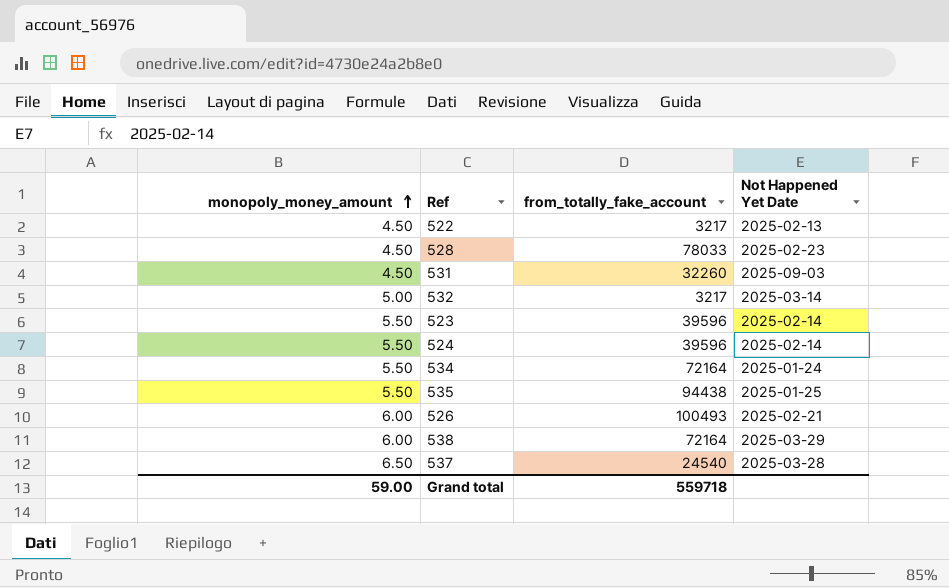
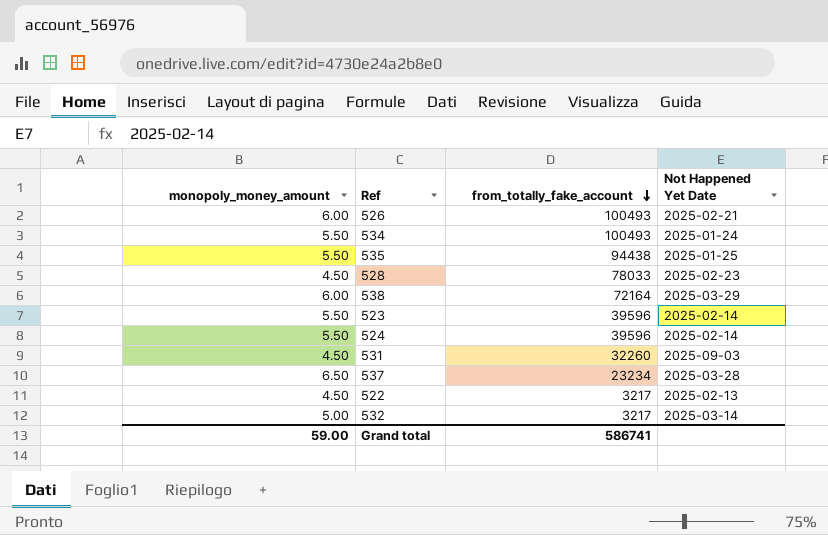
row order: monopoly_money_amount ascending -> from_totally_fake_account descending
534 | from_totally_fake_account: 72164 -> 100493
537 | from_totally_fake_account: 24540 -> 23234
Grand total | from_totally_fake_account: 559718 -> 586741

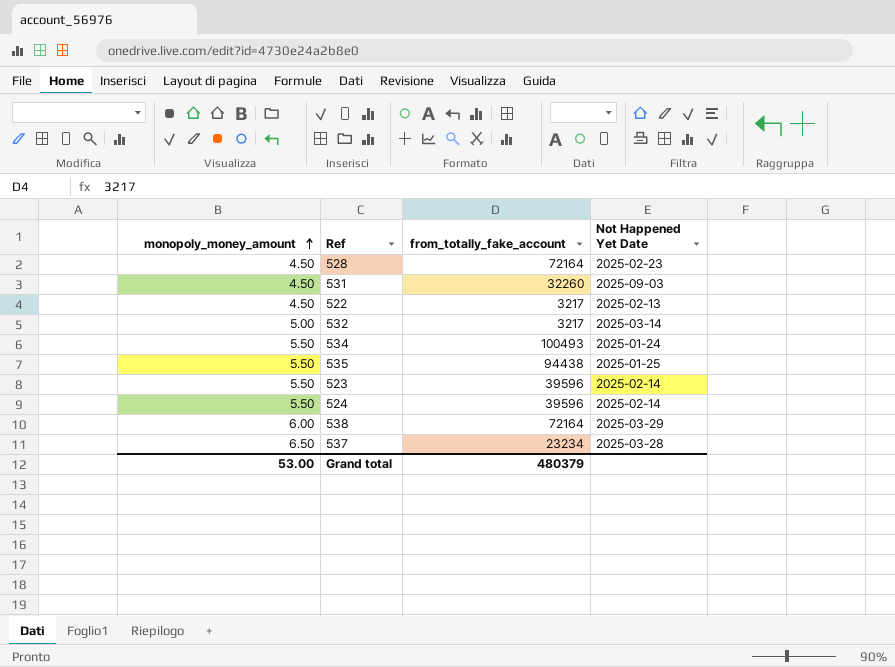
row order: from_totally_fake_account descending -> monopoly_money_amount ascending
row 526: 6.00 | 100493 | 2025-02-21 -> none
528 | from_totally_fake_account: 78033 -> 72164
Grand total | monopoly_money_amount: 59.00 -> 53.00
Grand total | from_totally_fake_account: 586741 -> 480379

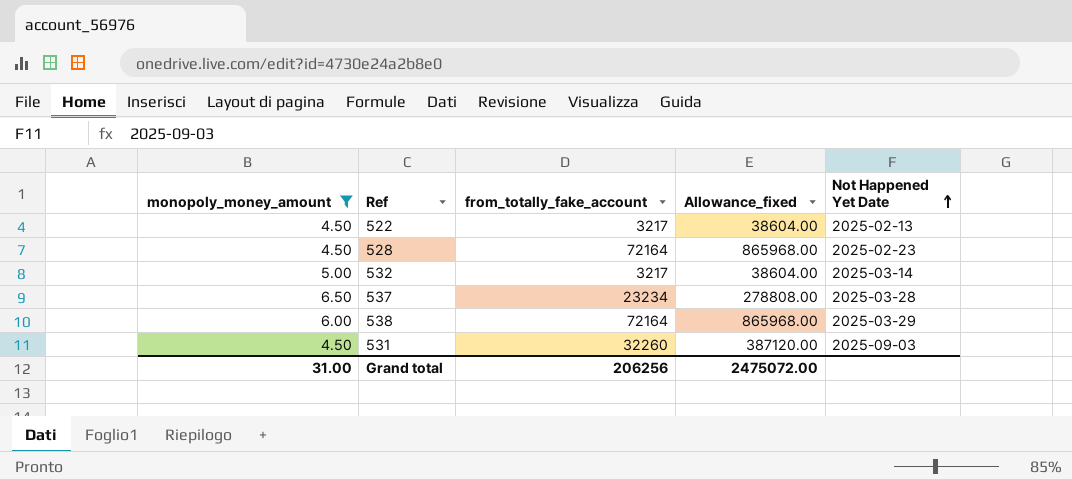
filter: none -> monopoly_money_amount != 5.50
row order: monopoly_money_amount ascending -> Not Happened Yet Date ascending
column Allowance_fixed | formula: none -> [from_totally_fake_account] * 12
Grand total | monopoly_money_amount: 53.00 -> 31.00
Grand total | from_totally_fake_account: 480379 -> 206256

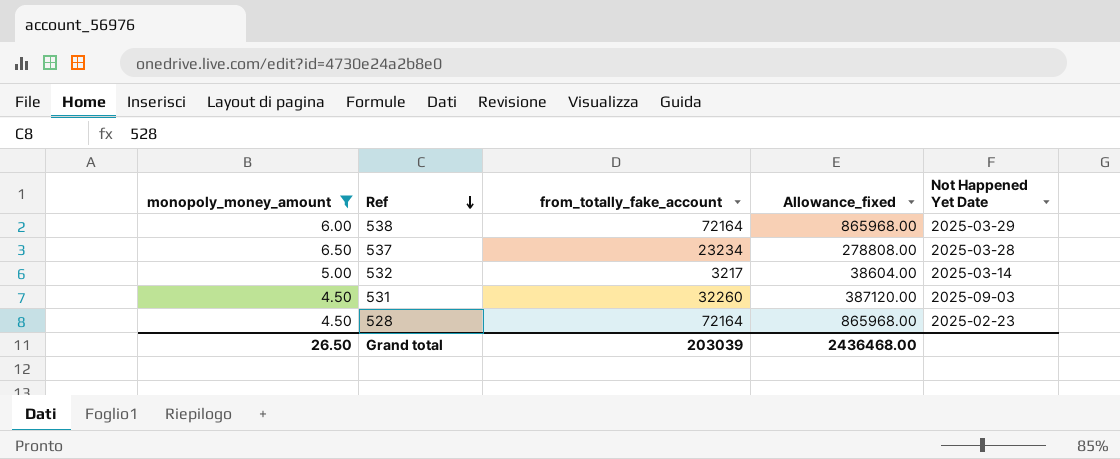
row order: Not Happened Yet Date ascending -> Ref descending
row 522: 4.50 | 3217 | 38604.00 | 2025-02-13 -> none
Grand total | monopoly_money_amount: 31.00 -> 26.50
Grand total | from_totally_fake_account: 206256 -> 203039
Grand total | Allowance_fixed: 2475072.00 -> 2436468.00

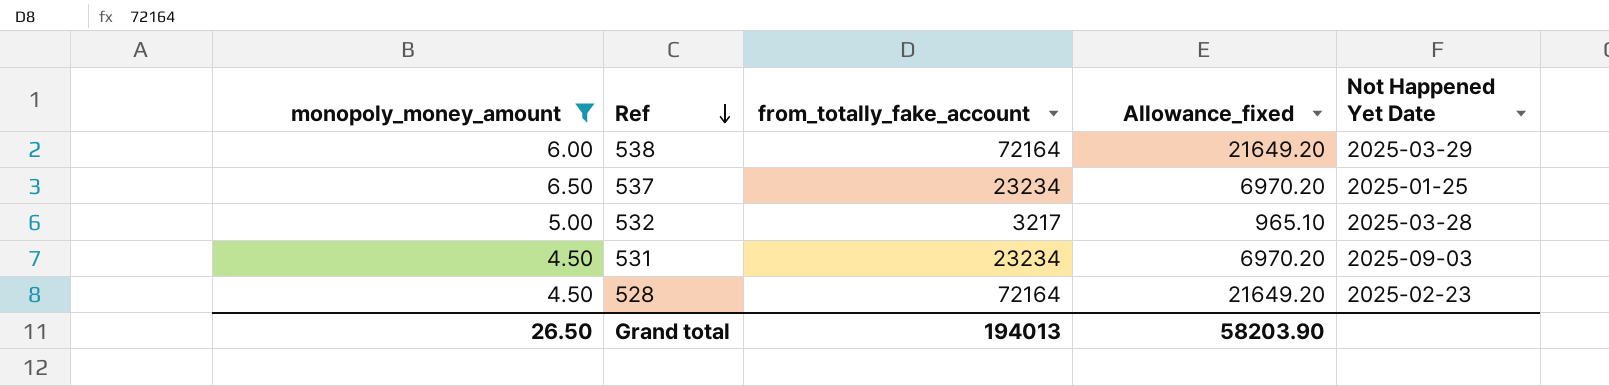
column Allowance_fixed | formula: [from_totally_fake_account] * 12 -> [from_totally_fake_account] * 0.3
537 | Not Happened Yet Date: 2025-03-28 -> 2025-01-25
532 | Not Happened Yet Date: 2025-03-14 -> 2025-03-28
531 | from_totally_fake_account: 32260 -> 23234
Grand total | from_totally_fake_account: 203039 -> 194013
Grand total | Allowance_fixed: 2436468.00 -> 58203.90

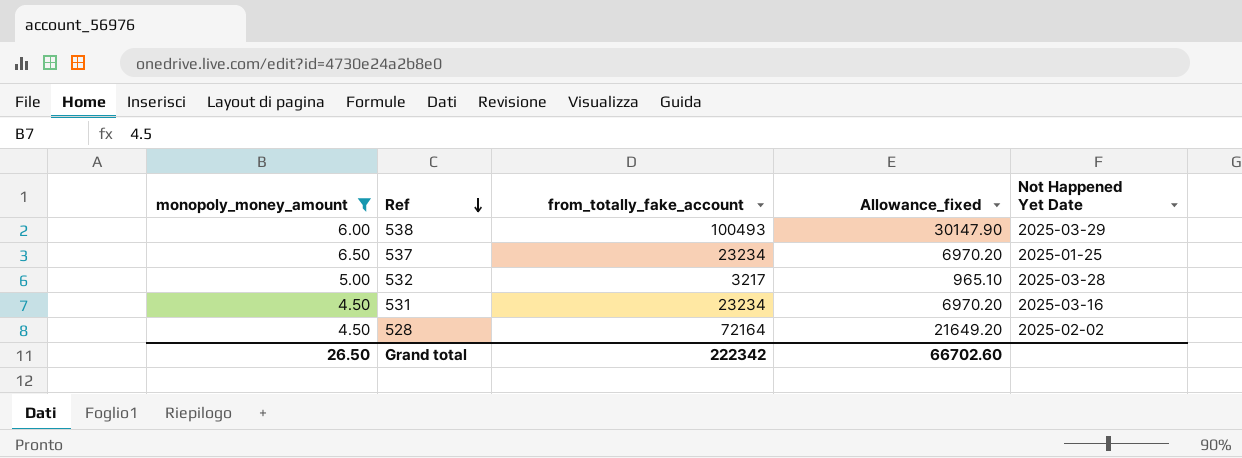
538 | from_totally_fake_account: 72164 -> 100493
538 | Allowance_fixed: 21649.20 -> 30147.90
531 | Not Happened Yet Date: 2025-09-03 -> 2025-03-16
528 | Not Happened Yet Date: 2025-02-23 -> 2025-02-02
Grand total | from_totally_fake_account: 194013 -> 222342
Grand total | Allowance_fixed: 58203.90 -> 66702.60

